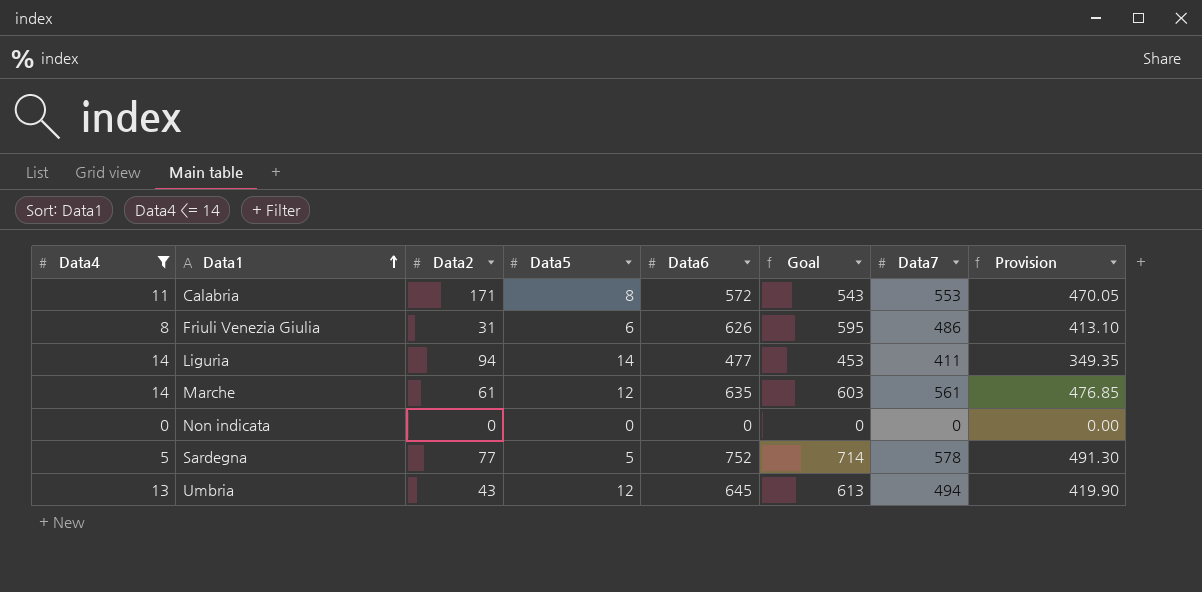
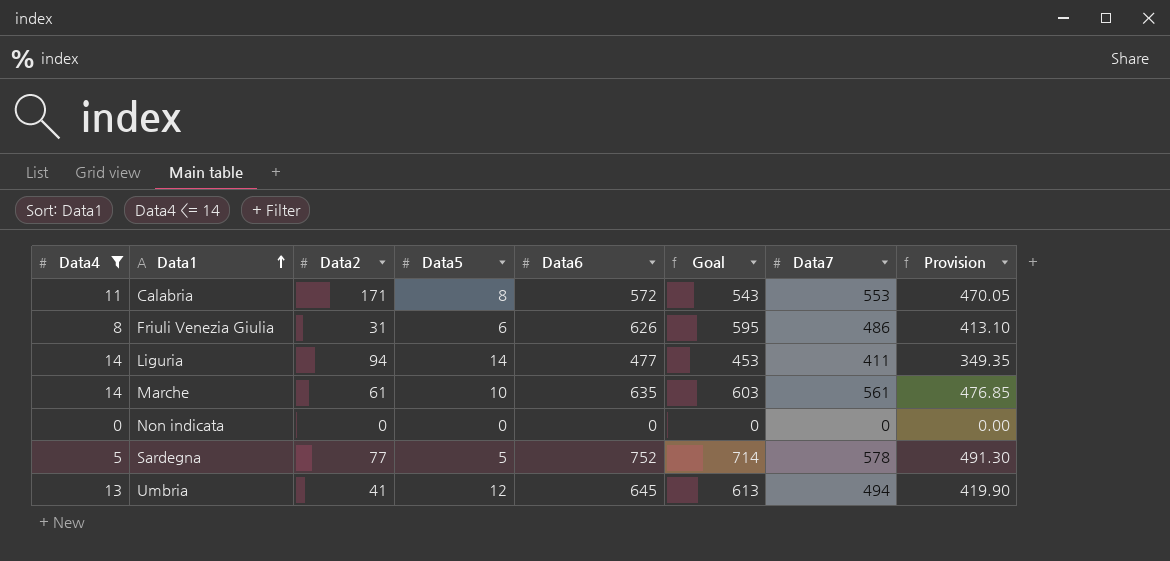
Marche | Data5: 12 -> 10
Umbria | Data2: 43 -> 41

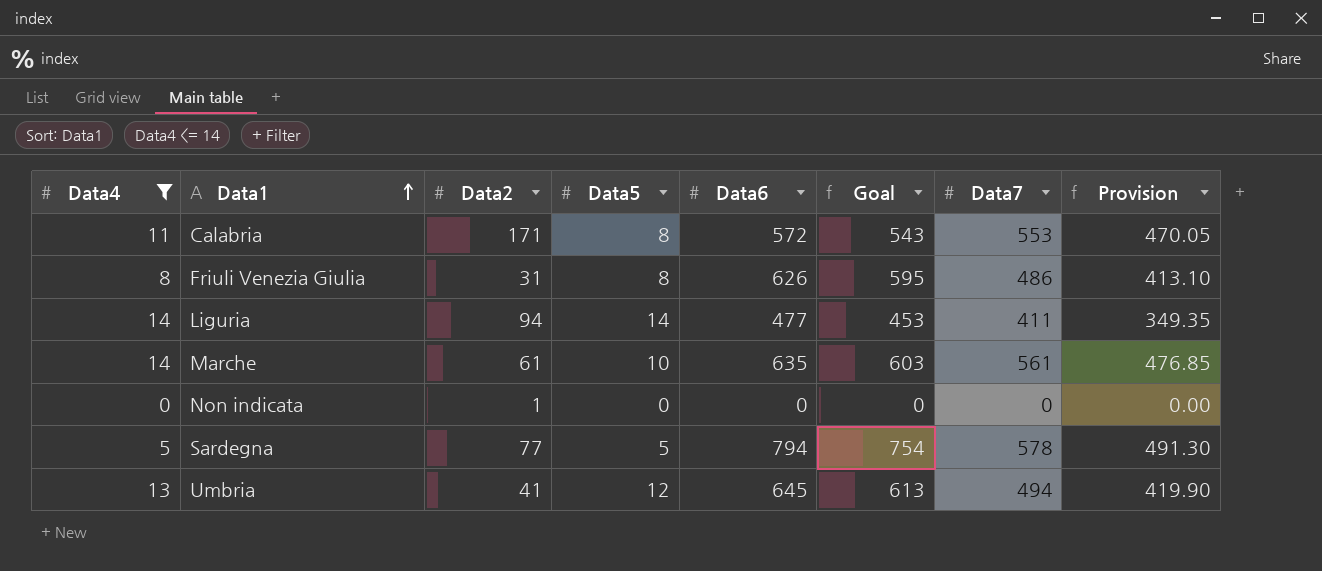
Friuli Venezia Giulia | Data5: 6 -> 8
Non indicata | Data2: 0 -> 1
Sardegna | Data6: 752 -> 794
Sardegna | Goal: 714 -> 754

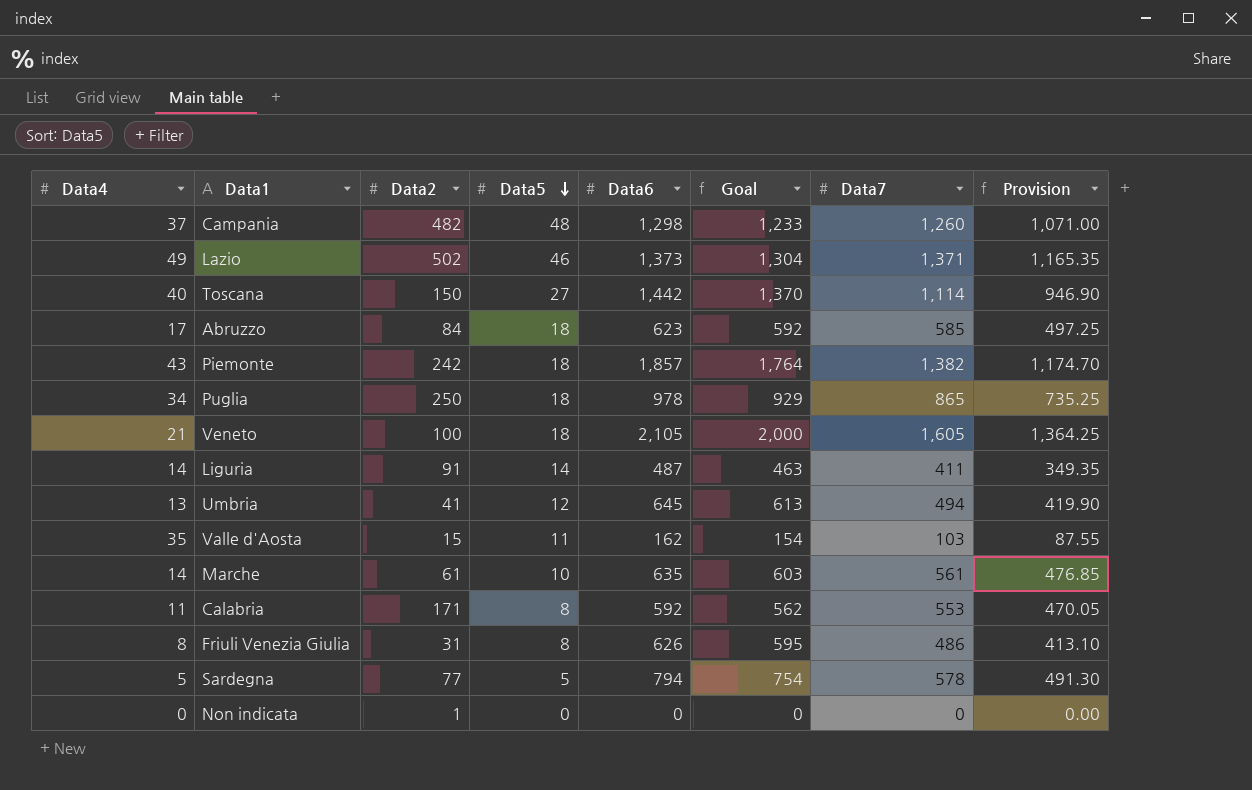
filter: Data4 <= 14 -> none
row order: Data1 ascending -> Data5 descending
Liguria | Data2: 94 -> 91
Liguria | Data6: 477 -> 487
Liguria | Goal: 453 -> 463
Calabria | Data6: 572 -> 592
Calabria | Goal: 543 -> 562

